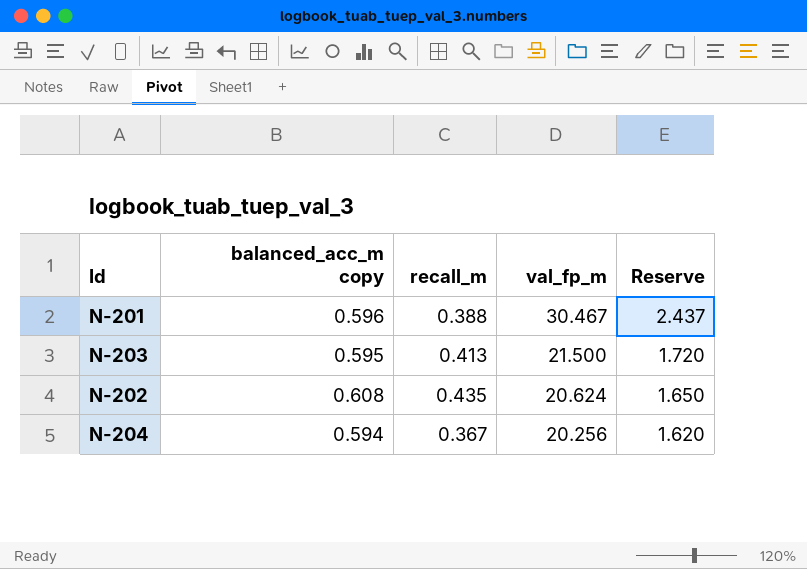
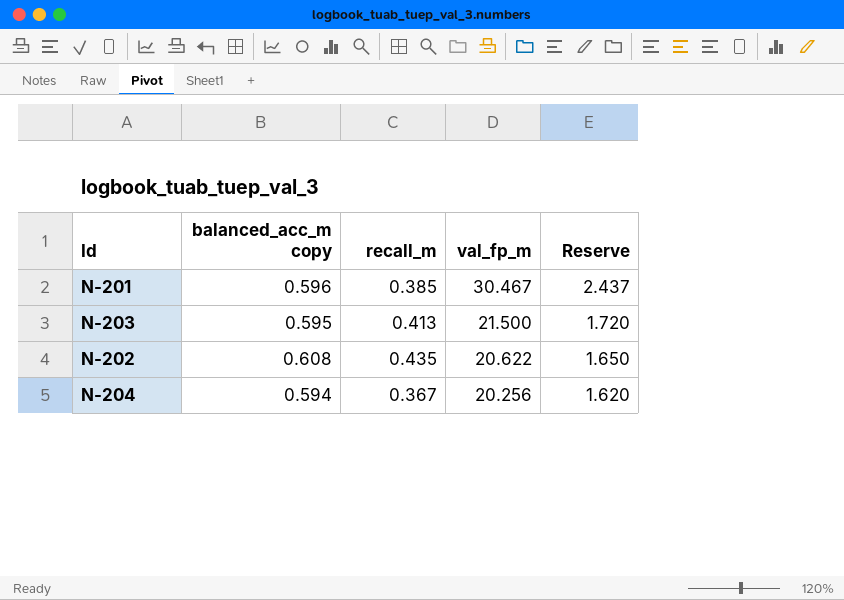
N-201 | recall_m: 0.388 -> 0.385
N-202 | val_fp_m: 20.624 -> 20.622

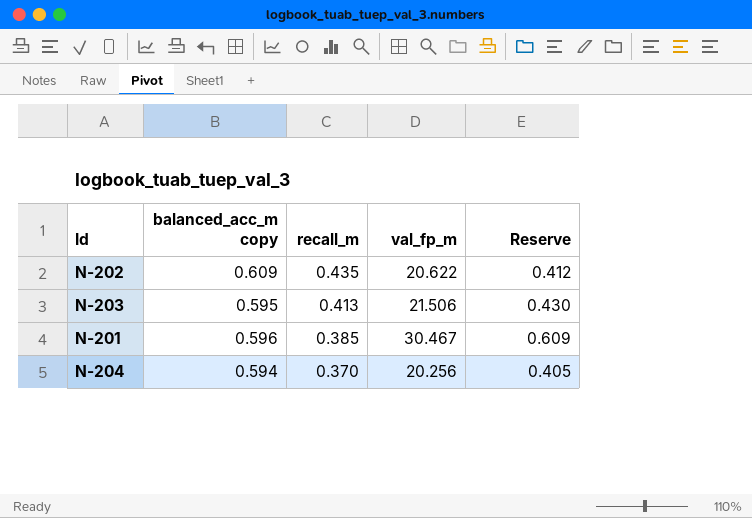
row order: val_fp_m descending -> recall_m descending
column Reserve | formula: [val_fp_m] * 0.08 -> [val_fp_m] * 0.02
N-202 | balanced_acc_m copy: 0.608 -> 0.609
N-203 | val_fp_m: 21.500 -> 21.506
N-204 | recall_m: 0.367 -> 0.370

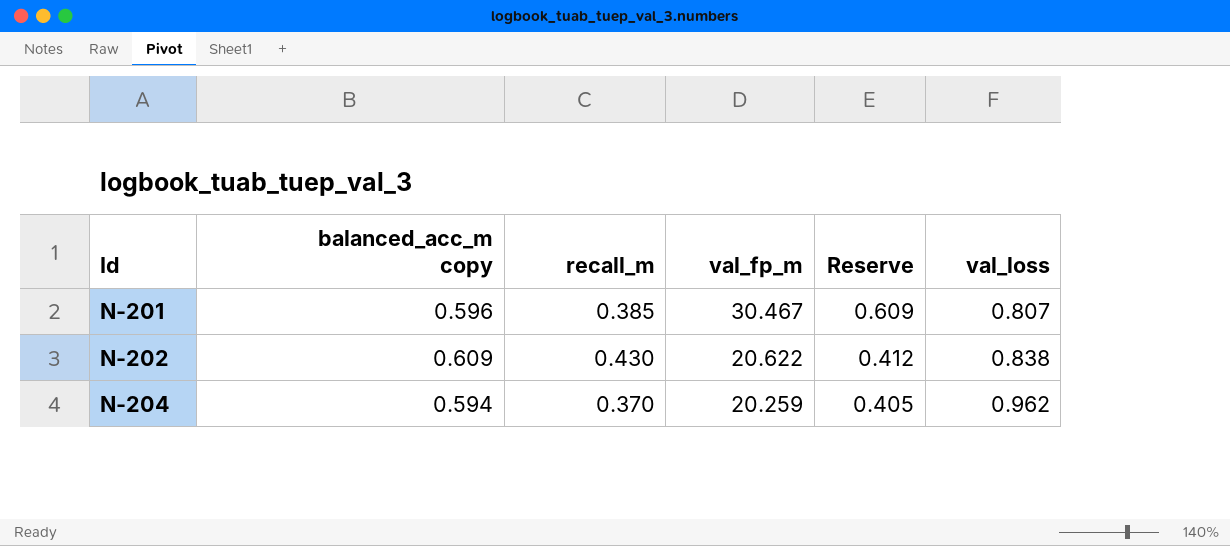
row order: recall_m descending -> Id ascending
column val_loss | position: none -> 6
row N-203: 0.595 | 0.413 | 21.506 | 0.430 -> none
N-202 | recall_m: 0.435 -> 0.430
N-204 | val_fp_m: 20.256 -> 20.259

